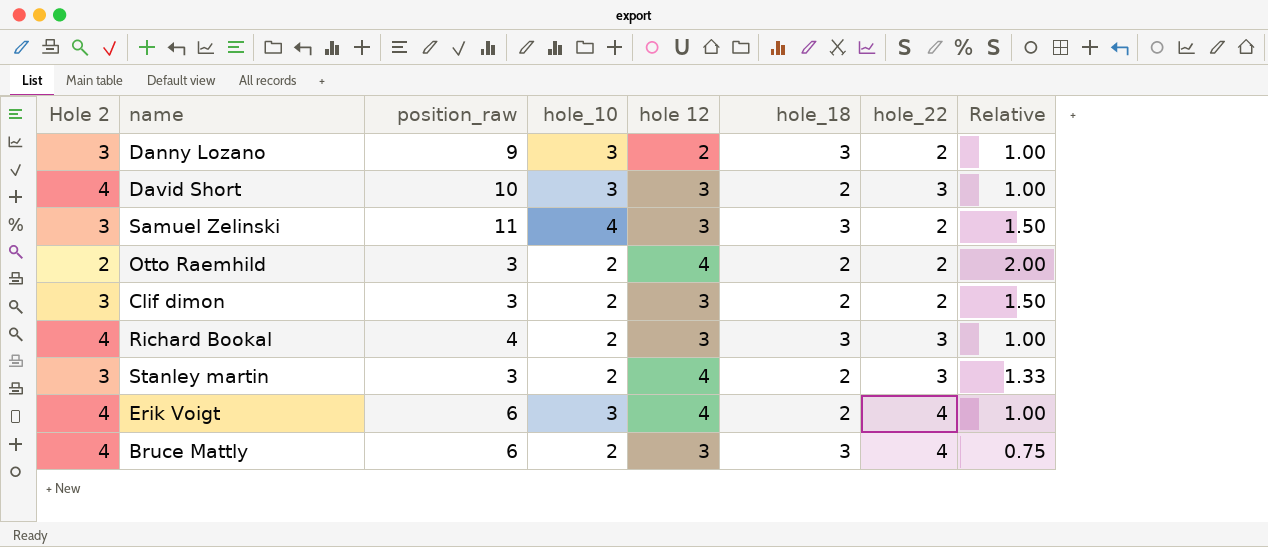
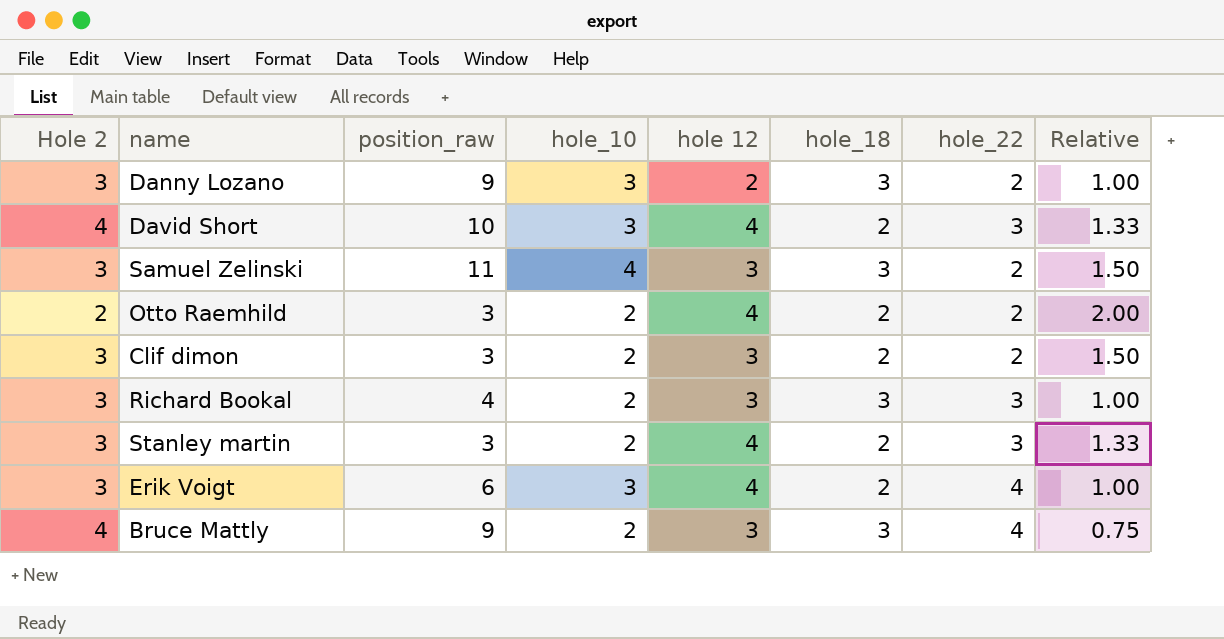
David Short | hole 12: 3 -> 4
David Short | Relative: 1.00 -> 1.33
Richard Bookal | Hole 2: 4 -> 3
Erik Voigt | Hole 2: 4 -> 3
Bruce Mattly | position_raw: 6 -> 9

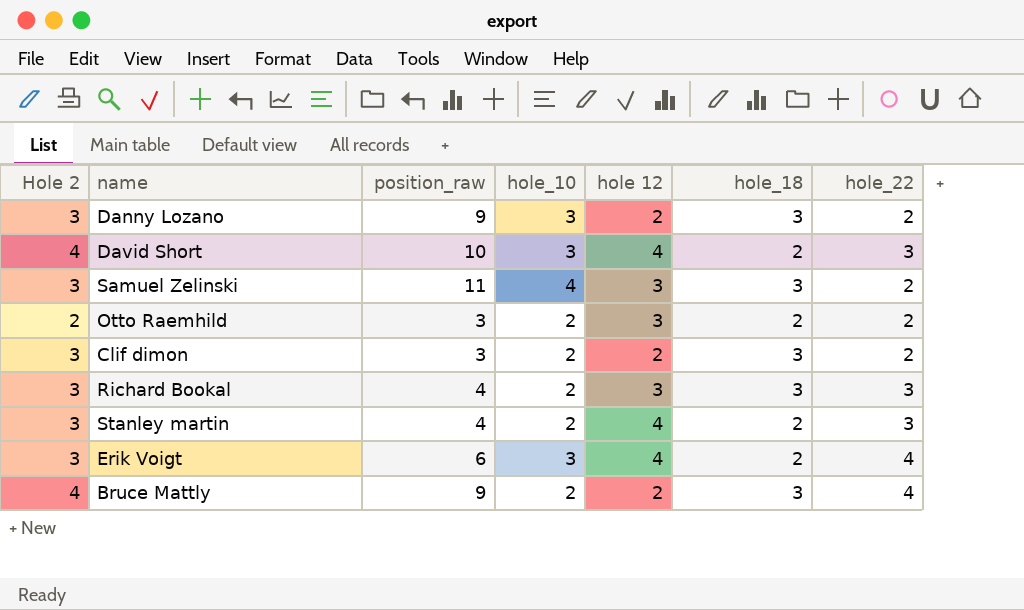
column Relative | formula: [hole 12] / [hole_22] -> none
Otto Raemhild | hole 12: 4 -> 3
Clif dimon | hole 12: 3 -> 2
Clif dimon | hole_18: 2 -> 3
Stanley martin | position_raw: 3 -> 4
Bruce Mattly | hole 12: 3 -> 2

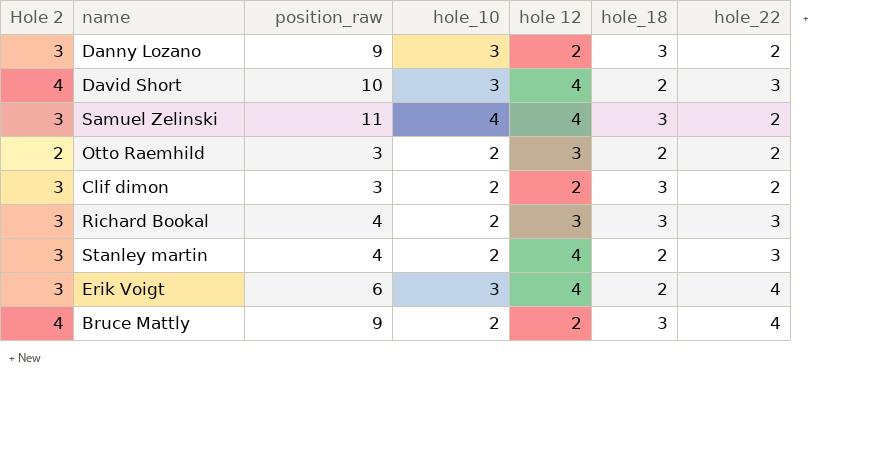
Samuel Zelinski | hole 12: 3 -> 4

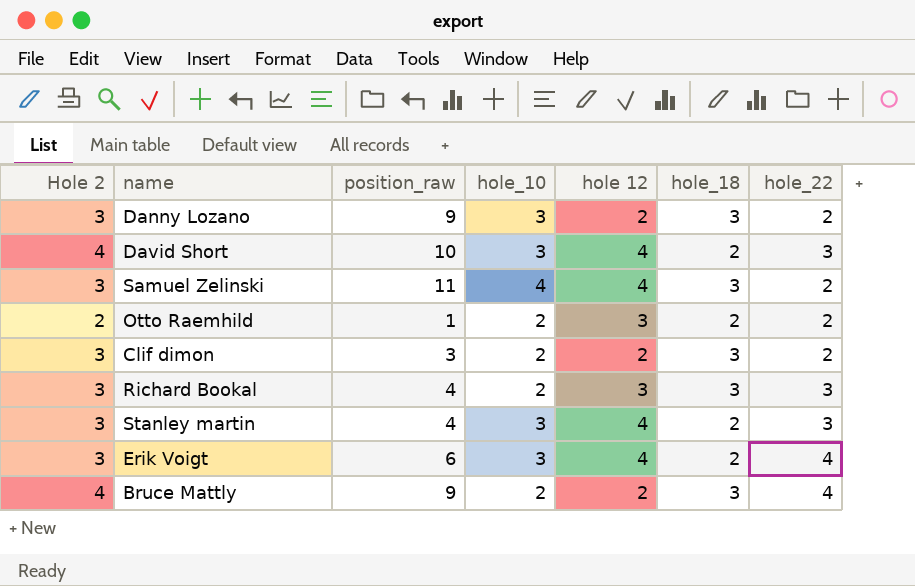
Otto Raemhild | position_raw: 3 -> 1
Stanley martin | hole_10: 2 -> 3

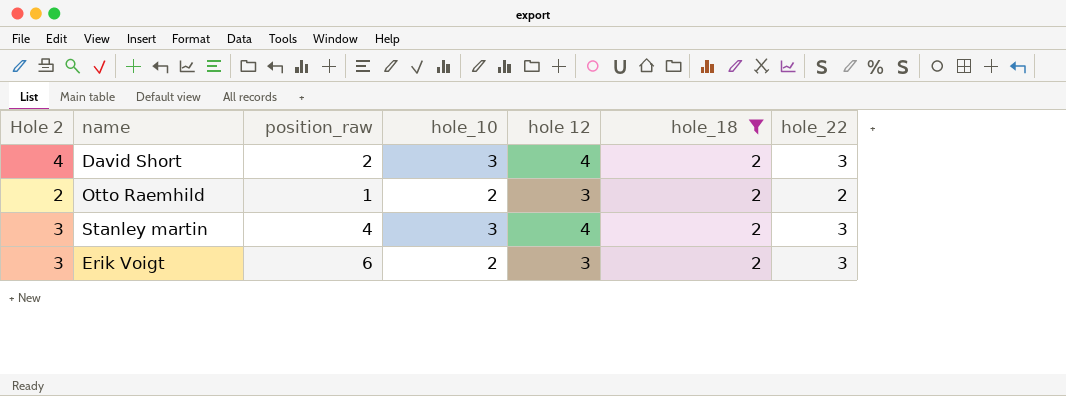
filter: none -> hole_18 = 2
David Short | position_raw: 10 -> 2
Erik Voigt | hole_10: 3 -> 2
Erik Voigt | hole 12: 4 -> 3
Erik Voigt | hole_22: 4 -> 3

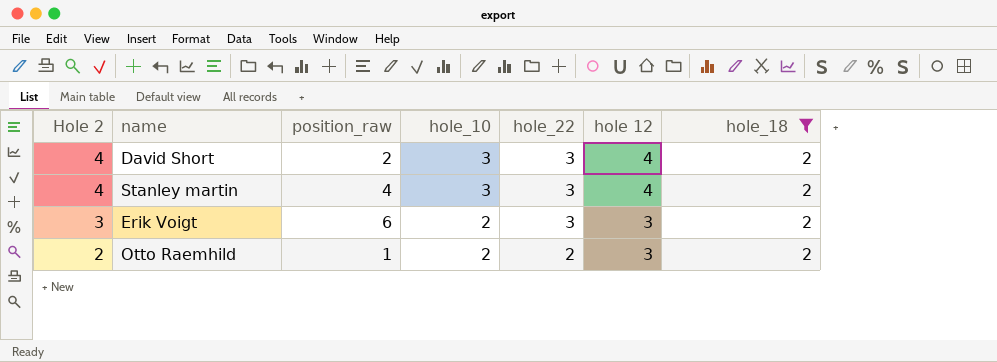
row order: none -> Hole 2 descending
column hole_22 | position: 7 -> 5
Stanley martin | Hole 2: 3 -> 4

